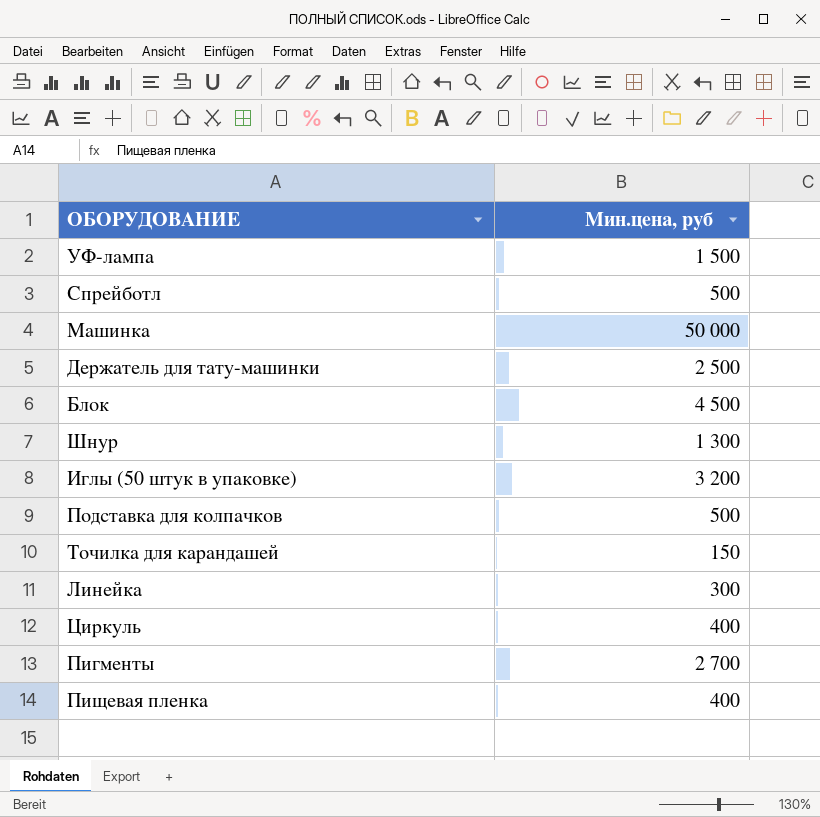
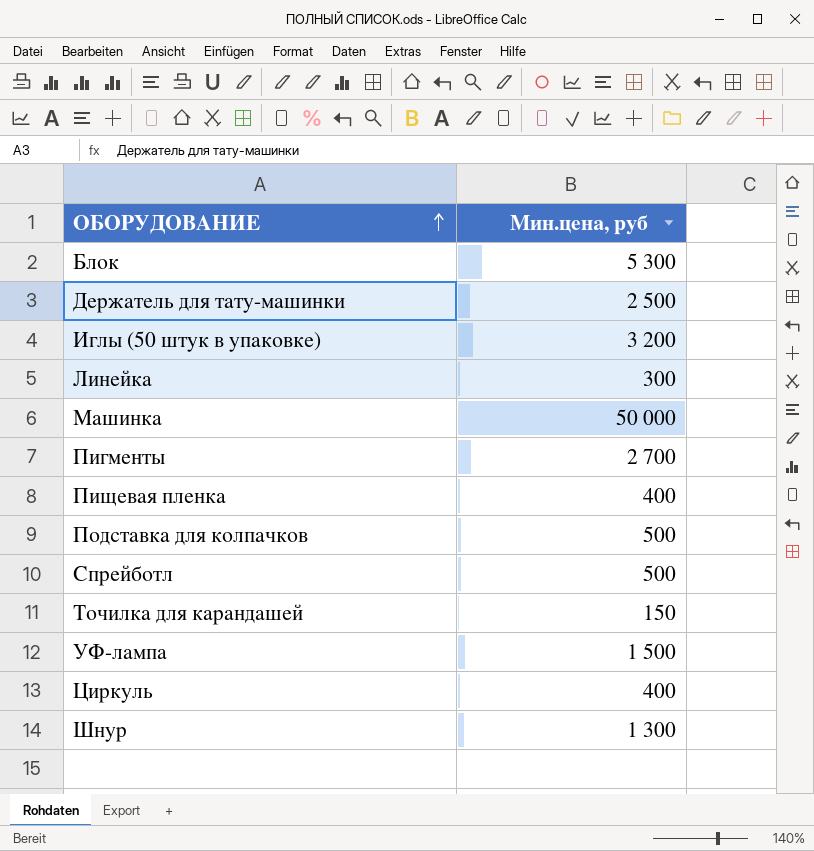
row order: none -> ОБОРУДОВАНИЕ ascending
Блок | Мин.цена, руб: 4 500 -> 5 300

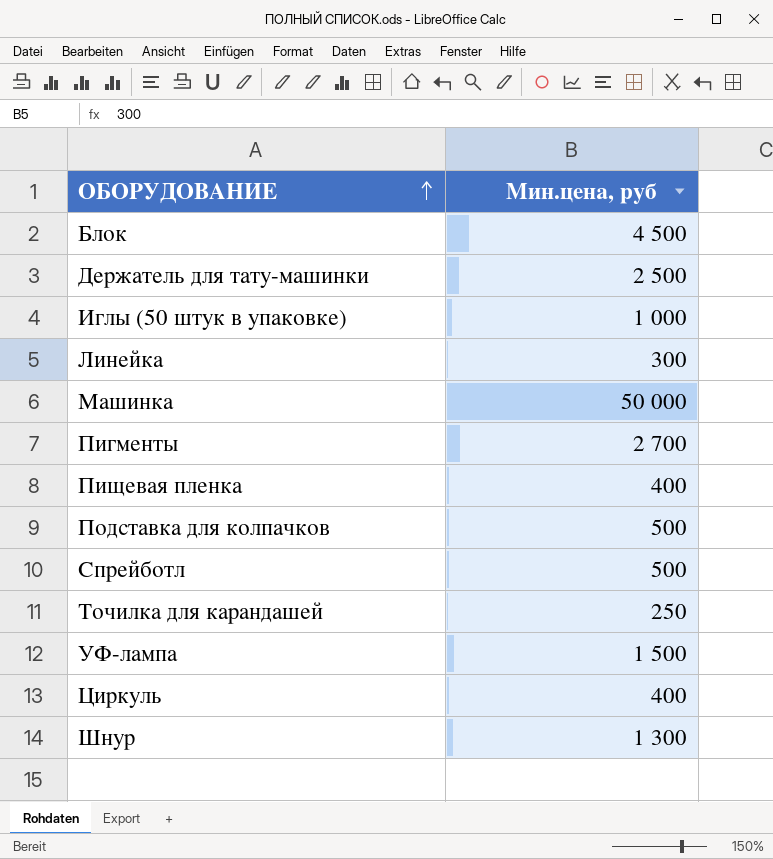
Блок | Мин.цена, руб: 5 300 -> 4 500
Иглы (50 штук в упаковке) | Мин.цена, руб: 3 200 -> 1 000
Точилка для карандашей | Мин.цена, руб: 150 -> 250

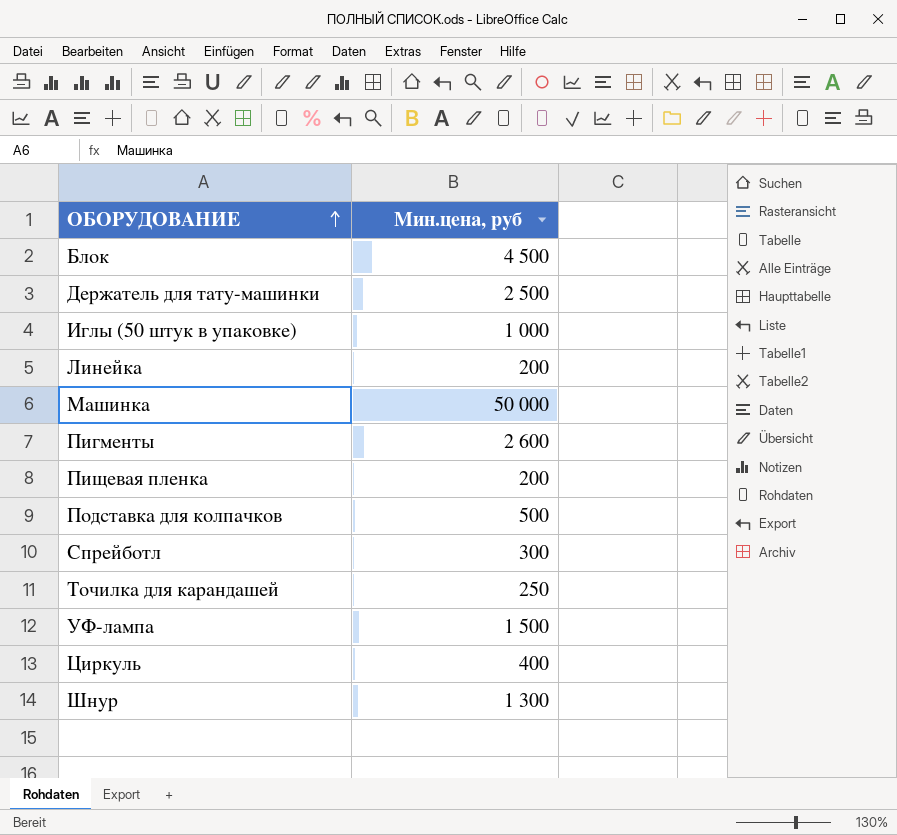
Линейка | Мин.цена, руб: 300 -> 200
Пигменты | Мин.цена, руб: 2 700 -> 2 600
Пищевая пленка | Мин.цена, руб: 400 -> 200
Спрейботл | Мин.цена, руб: 500 -> 300

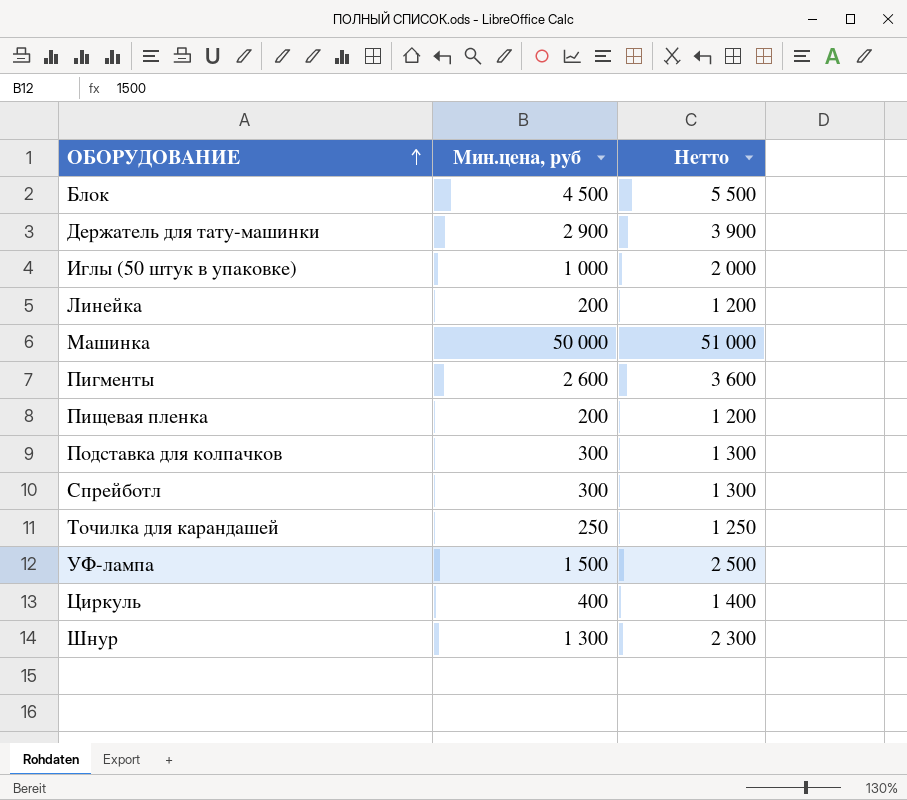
column Нетто | formula: none -> [Мин.цена, руб] + 1000
Держатель для тату-машинки | Мин.цена, руб: 2 500 -> 2 900
Подставка для колпачков | Мин.цена, руб: 500 -> 300

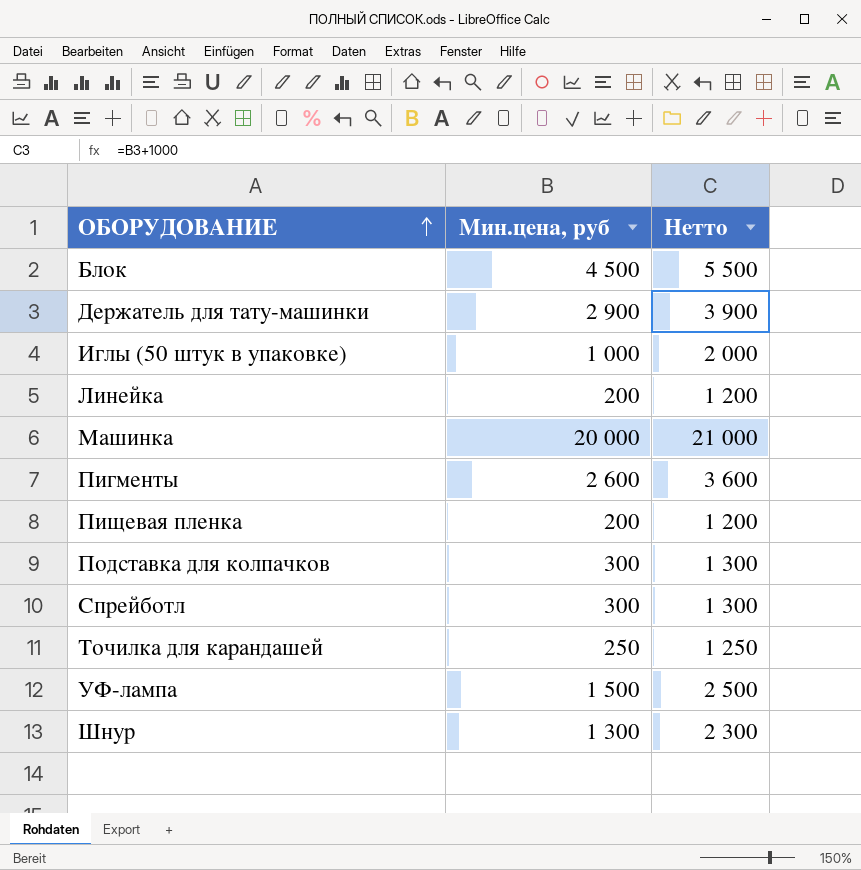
row Циркуль: 400 | 1 400 -> none
Машинка | Мин.цена, руб: 50 000 -> 20 000
Машинка | Нетто: 51 000 -> 21 000

